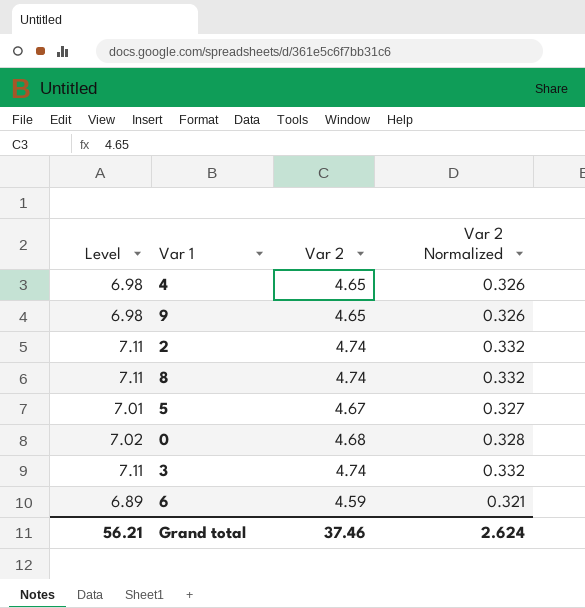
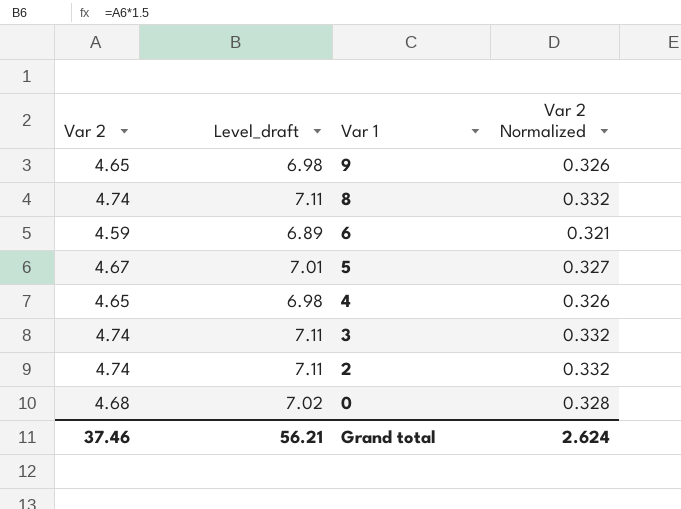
row order: none -> Var 1 descending
column Var 2 | position: 3 -> 1
column name: Level -> Level_draft

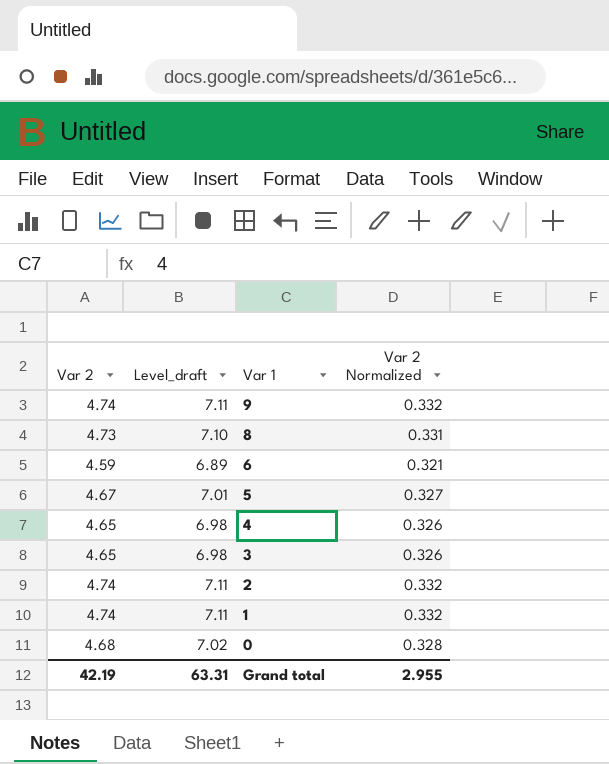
9 | Var 2: 4.65 -> 4.74
9 | Level_draft: 6.98 -> 7.11
9 | Var 2 Normalized: 0.326 -> 0.332
8 | Var 2: 4.74 -> 4.73
8 | Level_draft: 7.11 -> 7.10
8 | Var 2 Normalized: 0.332 -> 0.331
3 | Var 2: 4.74 -> 4.65
3 | Level_draft: 7.11 -> 6.98
3 | Var 2 Normalized: 0.332 -> 0.326
row 1: none -> 4.74 | 7.11 | 0.332
Grand total | Var 2: 37.46 -> 42.19
Grand total | Level_draft: 56.21 -> 63.31
Grand total | Var 2 Normalized: 2.624 -> 2.955

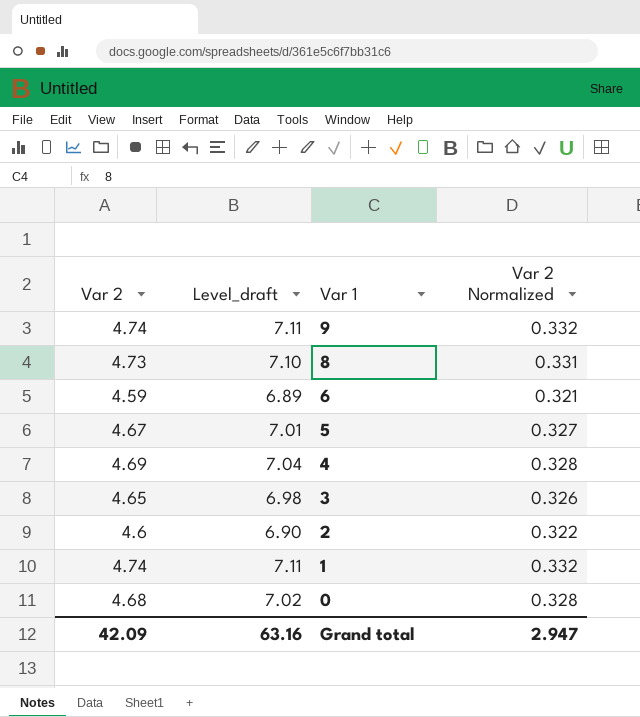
4 | Var 2: 4.65 -> 4.69
4 | Level_draft: 6.98 -> 7.04
4 | Var 2 Normalized: 0.326 -> 0.328
2 | Var 2: 4.74 -> 4.6
2 | Level_draft: 7.11 -> 6.90
2 | Var 2 Normalized: 0.332 -> 0.322
Grand total | Var 2: 42.19 -> 42.09
Grand total | Level_draft: 63.31 -> 63.16
Grand total | Var 2 Normalized: 2.955 -> 2.947

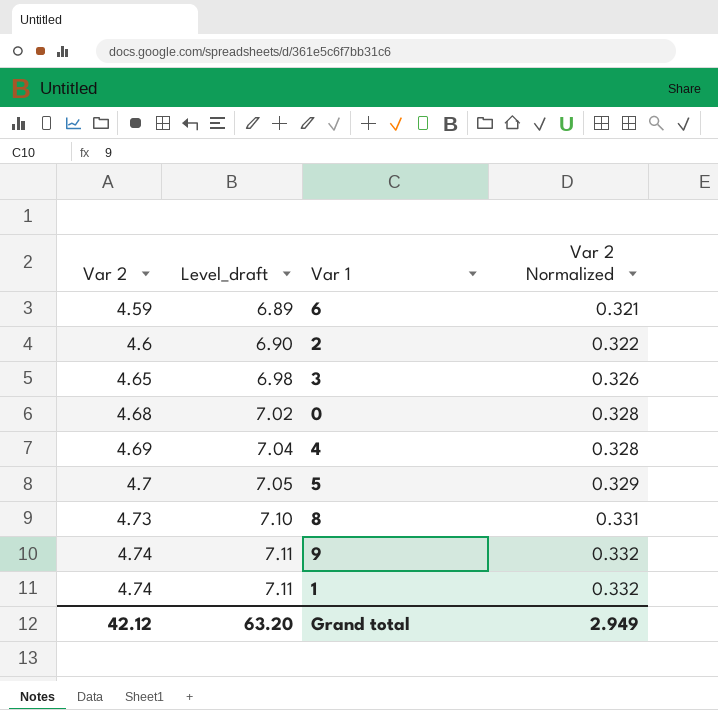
row order: Var 1 descending -> Var 2 ascending
5 | Var 2: 4.67 -> 4.7
5 | Level_draft: 7.01 -> 7.05
5 | Var 2 Normalized: 0.327 -> 0.329
Grand total | Var 2: 42.09 -> 42.12
Grand total | Level_draft: 63.16 -> 63.20
Grand total | Var 2 Normalized: 2.947 -> 2.949

